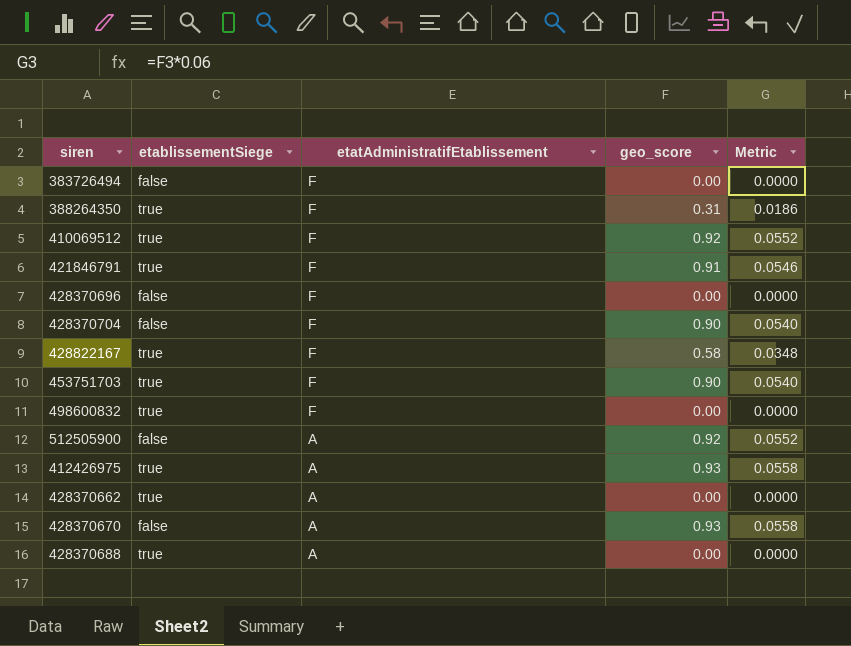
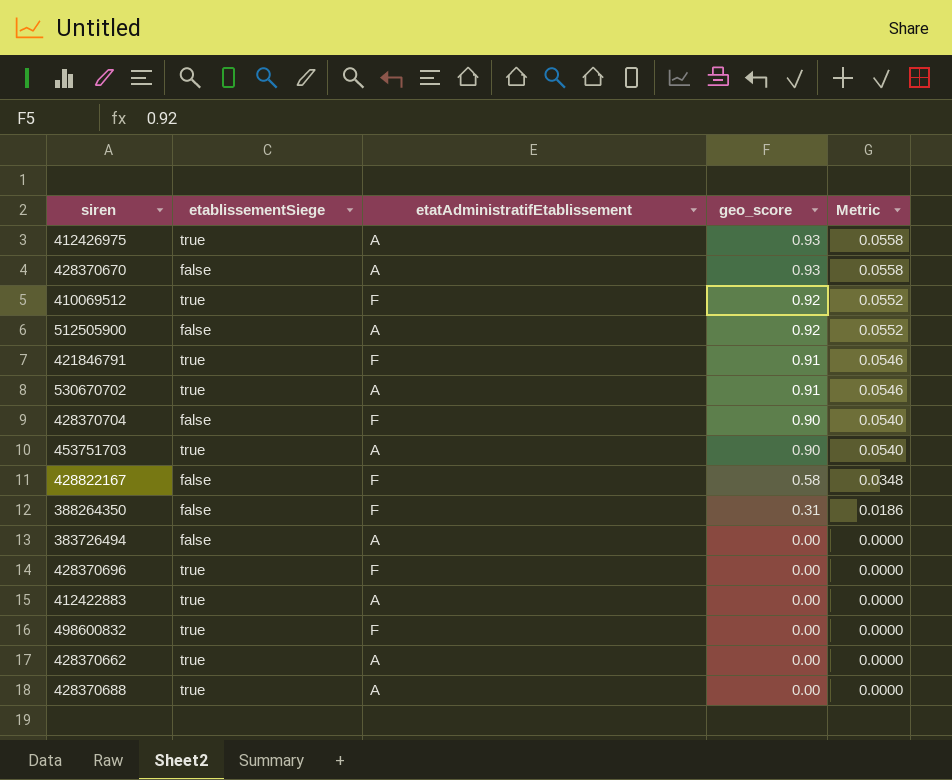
row order: etatAdministratifEtablissement descending -> geo_score descending
row 530670702: none -> true | A | 0.91 | 0.0546
453751703 | etatAdministratifEtablissement: F -> A
428822167 | etablissementSiege: true -> false
388264350 | etablissementSiege: true -> false
383726494 | etatAdministratifEtablissement: F -> A
428370696 | etablissementSiege: false -> true
row 412422883: none -> true | A | 0.00 | 0.0000

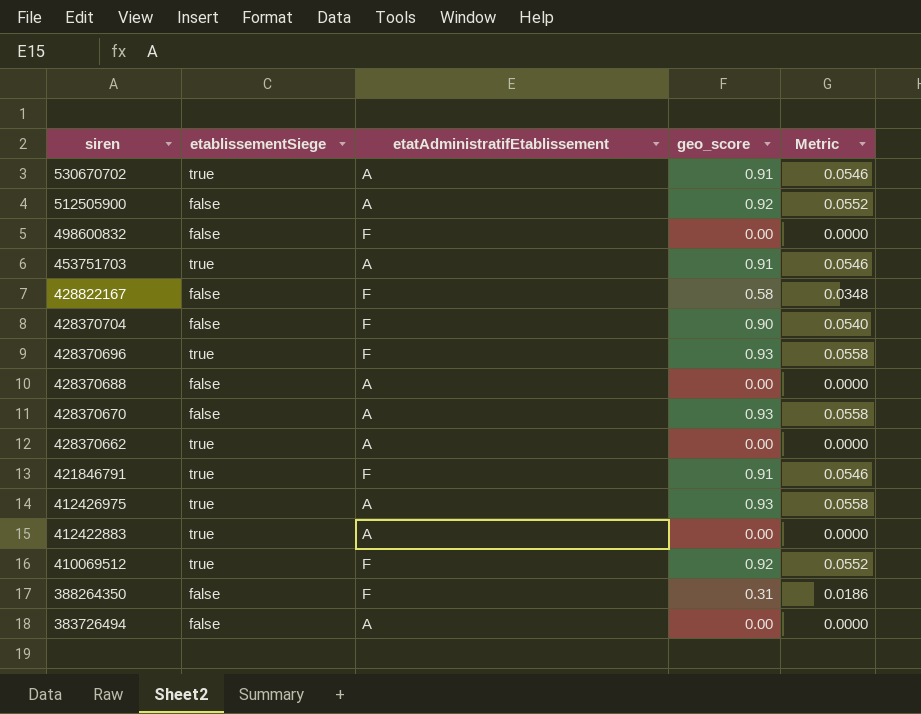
row order: geo_score descending -> siren descending
498600832 | etablissementSiege: true -> false
453751703 | geo_score: 0.90 -> 0.91
453751703 | Metric: 0.0540 -> 0.0546
428370696 | geo_score: 0.00 -> 0.93
428370696 | Metric: 0.0000 -> 0.0558
428370688 | etablissementSiege: true -> false

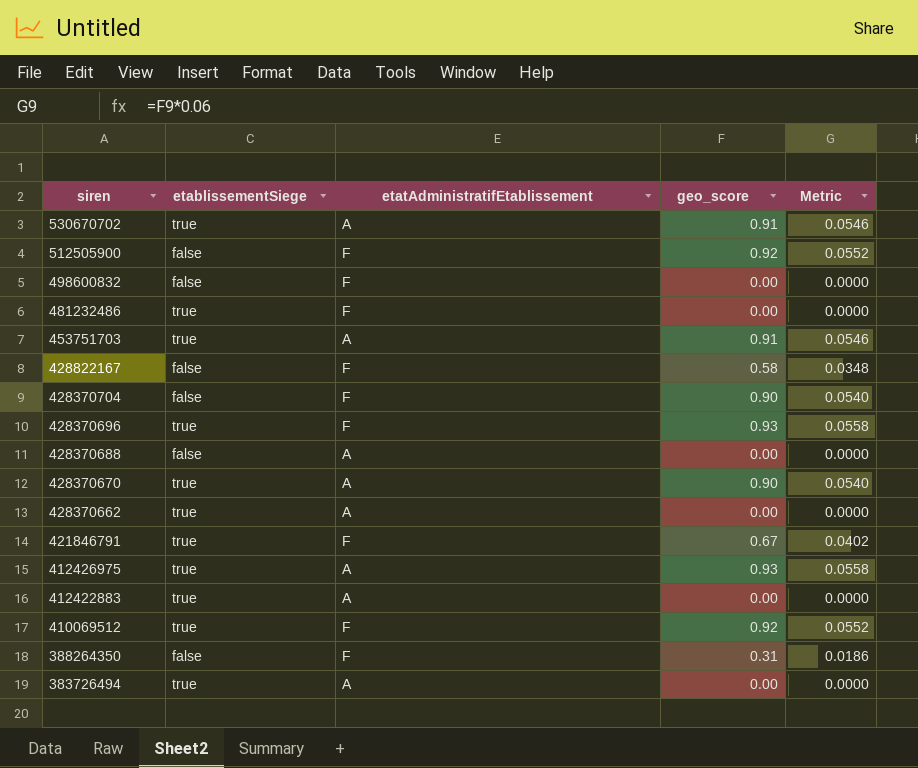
512505900 | etatAdministratifEtablissement: A -> F
row 481232486: none -> true | F | 0.00 | 0.0000
428370670 | etablissementSiege: false -> true
428370670 | geo_score: 0.93 -> 0.90
428370670 | Metric: 0.0558 -> 0.0540
421846791 | geo_score: 0.91 -> 0.67
421846791 | Metric: 0.0546 -> 0.0402
383726494 | etablissementSiege: false -> true

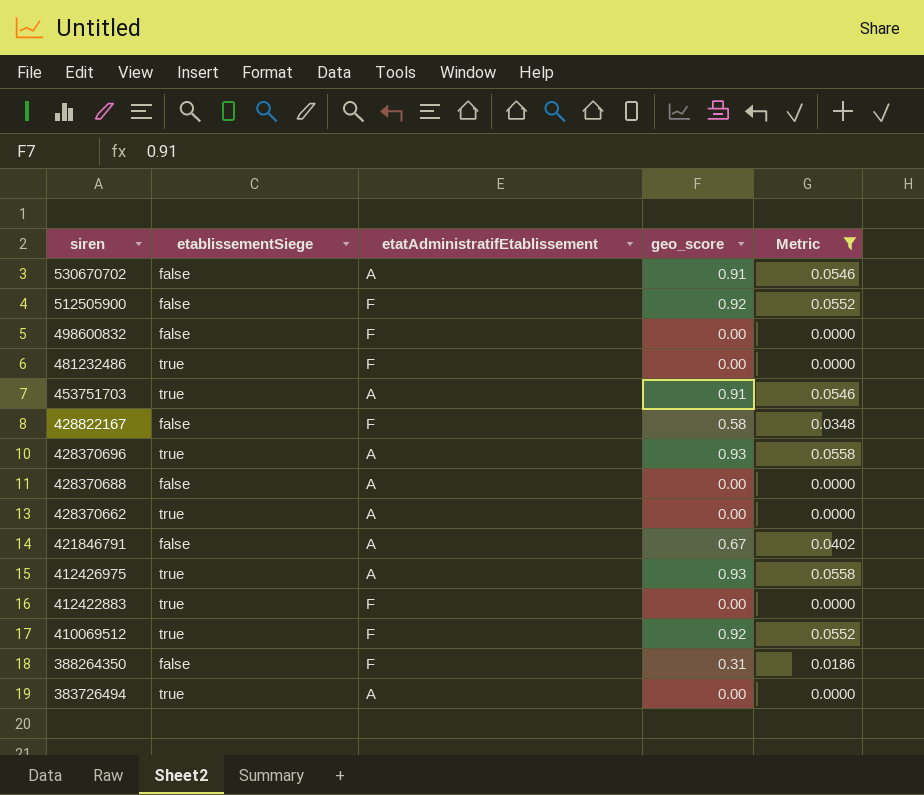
filter: none -> Metric != 0.0540
530670702 | etablissementSiege: true -> false
428370696 | etatAdministratifEtablissement: F -> A
421846791 | etablissementSiege: true -> false
421846791 | etatAdministratifEtablissement: F -> A
412422883 | etatAdministratifEtablissement: A -> F

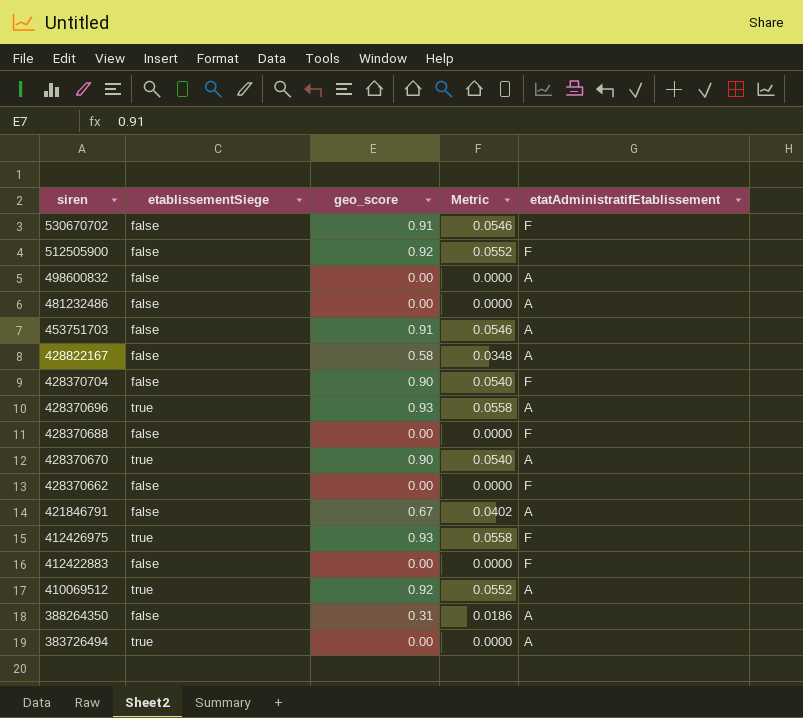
filter: Metric != 0.0540 -> none
column etatAdministratifEtablissement | position: 3 -> 5
530670702 | etatAdministratifEtablissement: A -> F
498600832 | etatAdministratifEtablissement: F -> A
481232486 | etablissementSiege: true -> false
481232486 | etatAdministratifEtablissement: F -> A
453751703 | etablissementSiege: true -> false
428822167 | etatAdministratifEtablissement: F -> A
428370688 | etatAdministratifEtablissement: A -> F
428370662 | etablissementSiege: true -> false
428370662 | etatAdministratifEtablissement: A -> F
412426975 | etatAdministratifEtablissement: A -> F
412422883 | etablissementSiege: true -> false
410069512 | etatAdministratifEtablissement: F -> A
388264350 | etatAdministratifEtablissement: F -> A

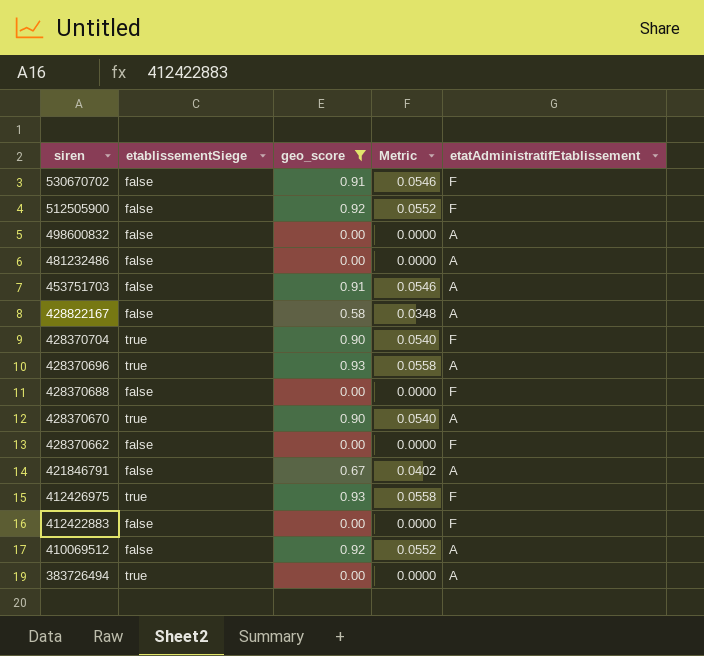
filter: none -> geo_score != 0.31
428370704 | etablissementSiege: false -> true
410069512 | etablissementSiege: true -> false

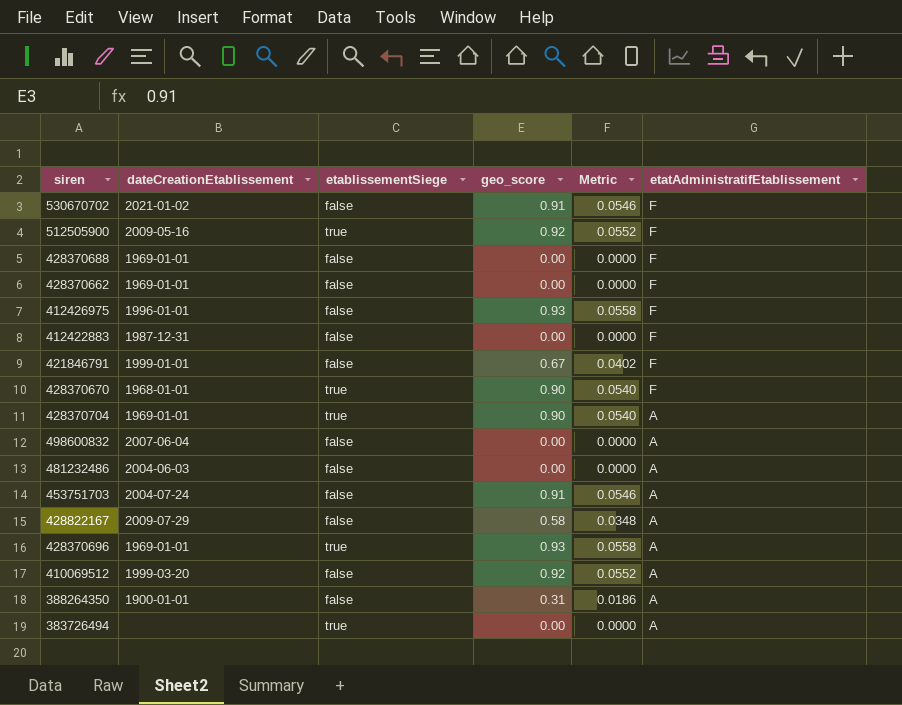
filter: geo_score != 0.31 -> none
row order: siren descending -> etatAdministratifEtablissement descending
column dateCreationEtablissement | position: none -> 2
512505900 | etablissementSiege: false -> true
412426975 | etablissementSiege: true -> false
421846791 | etatAdministratifEtablissement: A -> F
428370670 | etatAdministratifEtablissement: A -> F
428370704 | etatAdministratifEtablissement: F -> A

